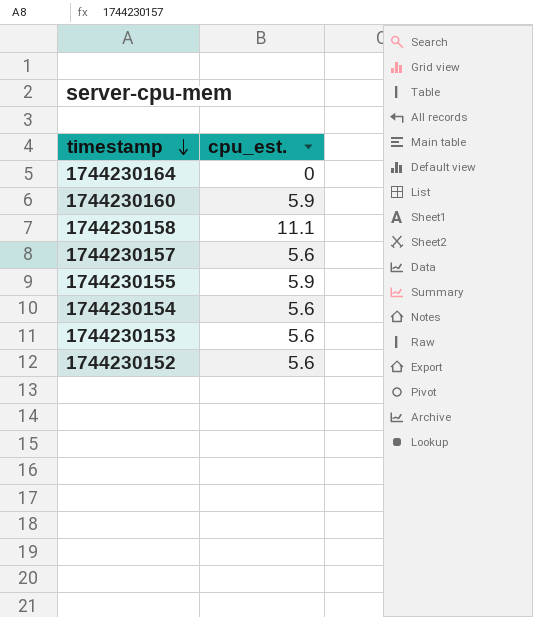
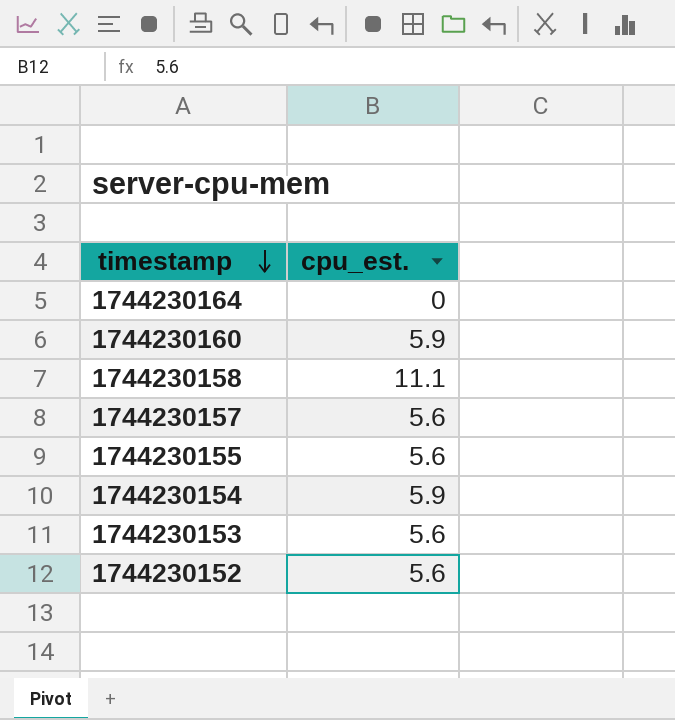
1744230155 | cpu_est.: 5.9 -> 5.6
1744230154 | cpu_est.: 5.6 -> 5.9

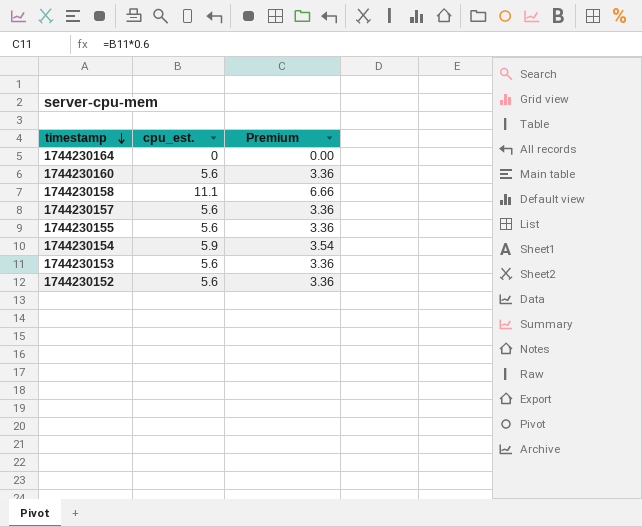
column Premium | formula: none -> [cpu_est.] * 0.6
1744230160 | cpu_est.: 5.9 -> 5.6

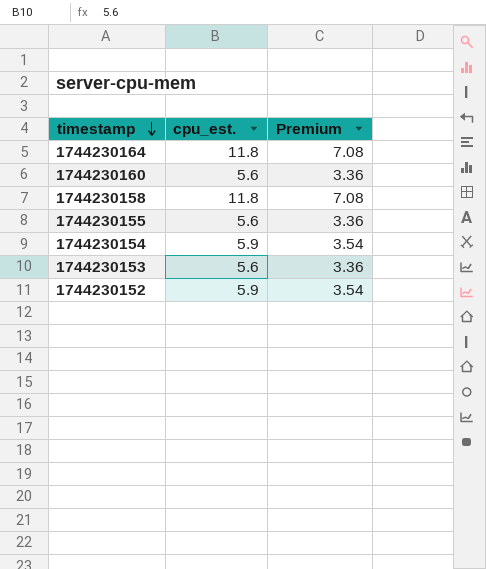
row 1744230157: 5.6 | 3.36 -> none
1744230164 | cpu_est.: 0 -> 11.8
1744230164 | Premium: 0.00 -> 7.08
1744230158 | cpu_est.: 11.1 -> 11.8
1744230158 | Premium: 6.66 -> 7.08
1744230152 | cpu_est.: 5.6 -> 5.9
1744230152 | Premium: 3.36 -> 3.54

